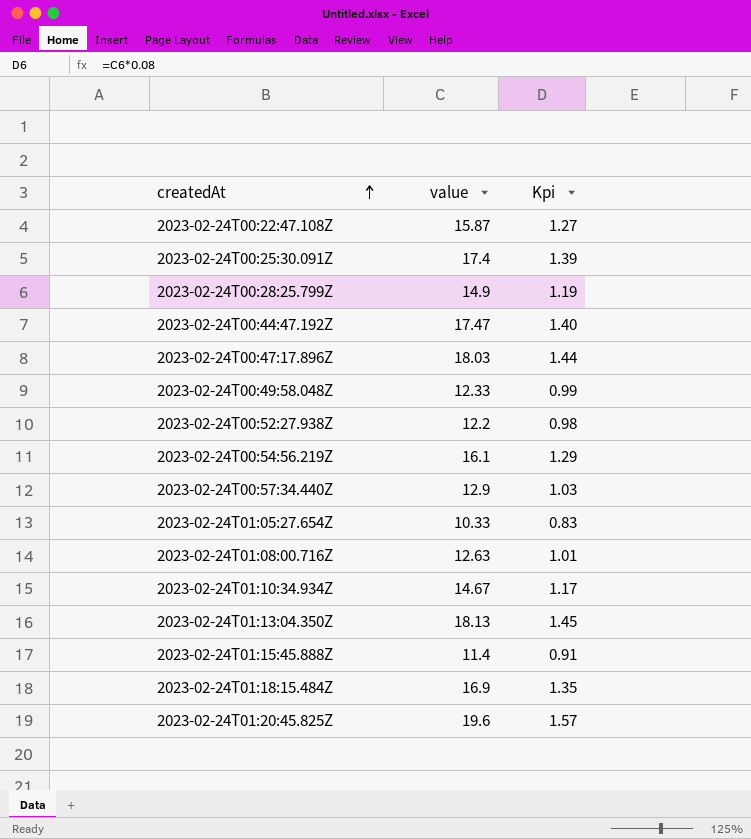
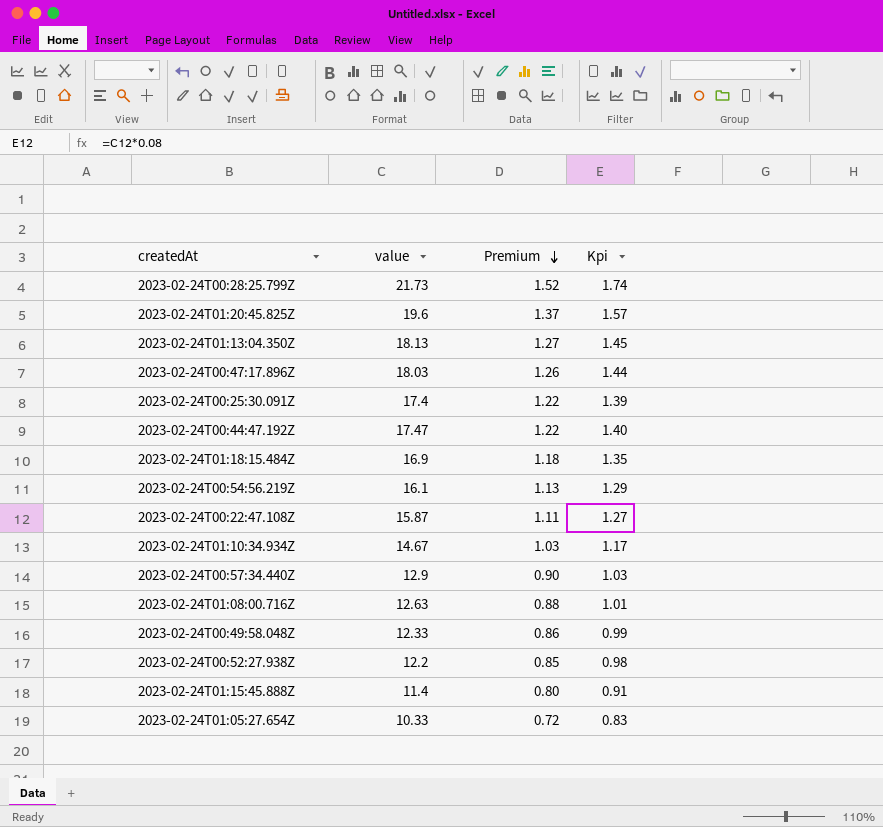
row order: createdAt ascending -> Premium descending
column Premium | formula: none -> [value] * 0.07
2023-02-24T00:28:25.799Z | value: 14.9 -> 21.73
2023-02-24T00:28:25.799Z | Kpi: 1.19 -> 1.74

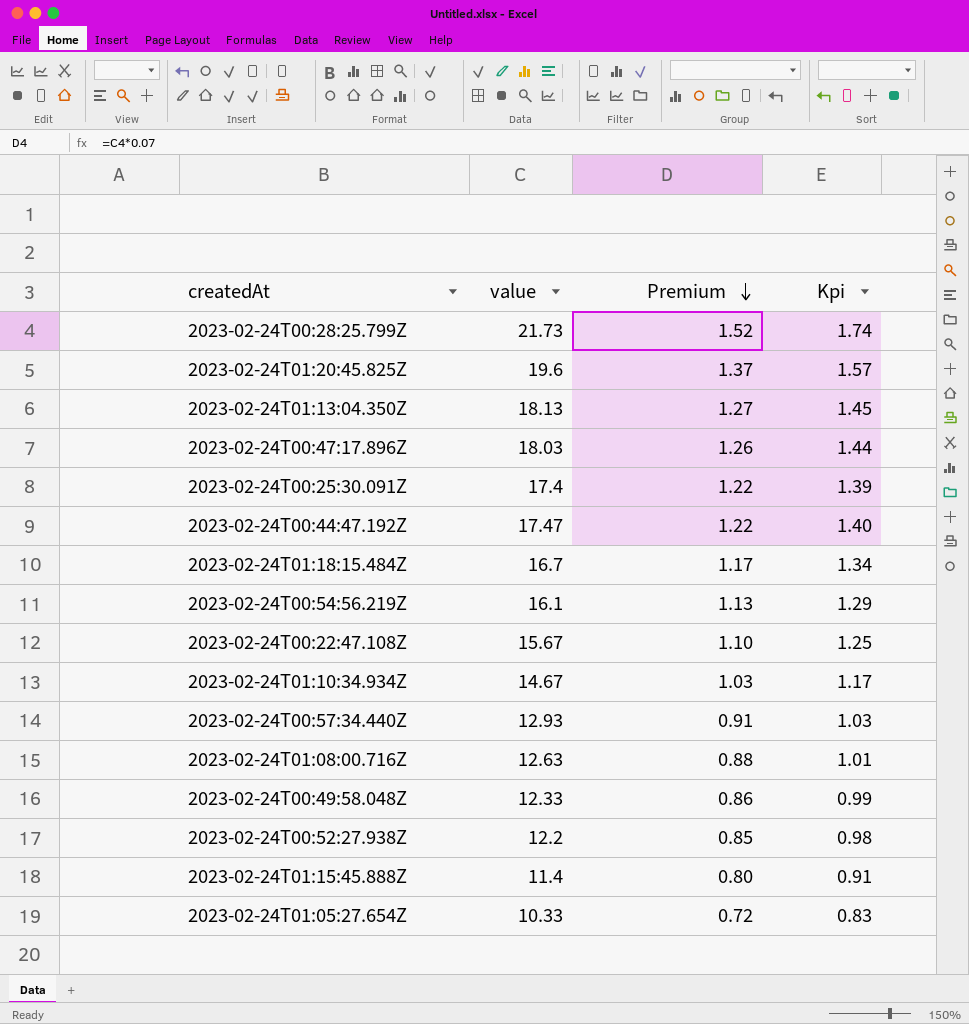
2023-02-24T01:18:15.484Z | value: 16.9 -> 16.7
2023-02-24T01:18:15.484Z | Premium: 1.18 -> 1.17
2023-02-24T01:18:15.484Z | Kpi: 1.35 -> 1.34
2023-02-24T00:22:47.108Z | value: 15.87 -> 15.67
2023-02-24T00:22:47.108Z | Premium: 1.11 -> 1.10
2023-02-24T00:22:47.108Z | Kpi: 1.27 -> 1.25
2023-02-24T00:57:34.440Z | value: 12.9 -> 12.93
2023-02-24T00:57:34.440Z | Premium: 0.90 -> 0.91

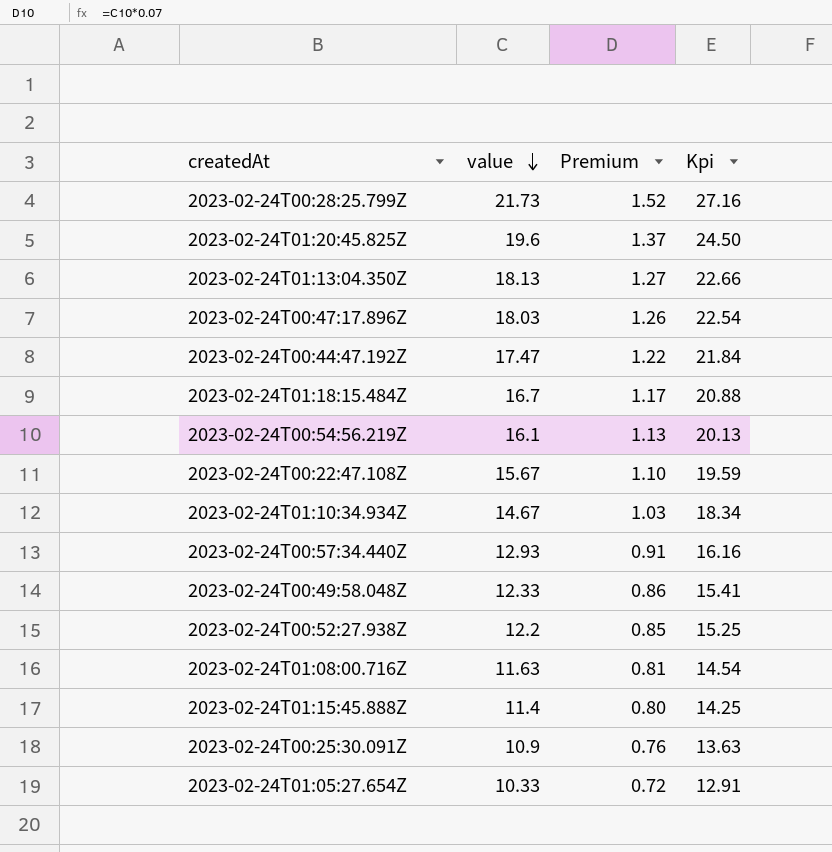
row order: Premium descending -> value descending
column Kpi | formula: [value] * 0.08 -> [value] * 1.25
2023-02-24T01:08:00.716Z | value: 12.63 -> 11.63
2023-02-24T01:08:00.716Z | Premium: 0.88 -> 0.81
2023-02-24T00:25:30.091Z | value: 17.4 -> 10.9
2023-02-24T00:25:30.091Z | Premium: 1.22 -> 0.76

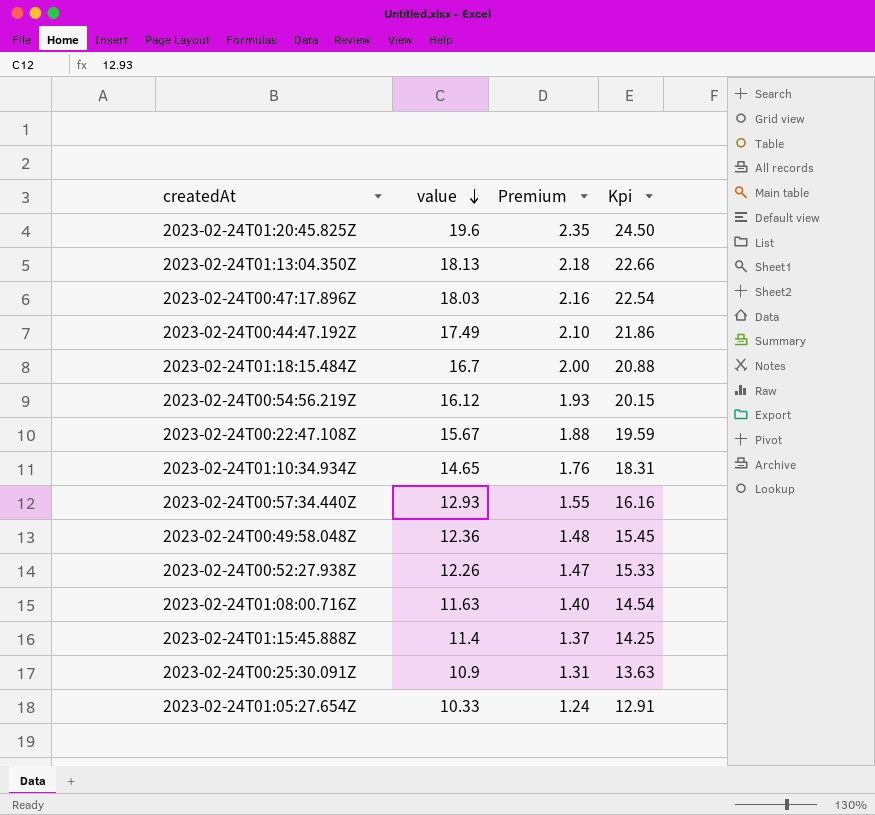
column Premium | formula: [value] * 0.07 -> [value] * 0.12
row 2023-02-24T00:28:25.799Z: 21.73 | 1.52 | 27.16 -> none
2023-02-24T00:44:47.192Z | value: 17.47 -> 17.49
2023-02-24T00:44:47.192Z | Kpi: 21.84 -> 21.86
2023-02-24T00:54:56.219Z | value: 16.1 -> 16.12
2023-02-24T00:54:56.219Z | Kpi: 20.13 -> 20.15
2023-02-24T01:10:34.934Z | value: 14.67 -> 14.65
2023-02-24T01:10:34.934Z | Kpi: 18.34 -> 18.31
2023-02-24T00:49:58.048Z | value: 12.33 -> 12.36
2023-02-24T00:49:58.048Z | Kpi: 15.41 -> 15.45
2023-02-24T00:52:27.938Z | value: 12.2 -> 12.26
2023-02-24T00:52:27.938Z | Kpi: 15.25 -> 15.33

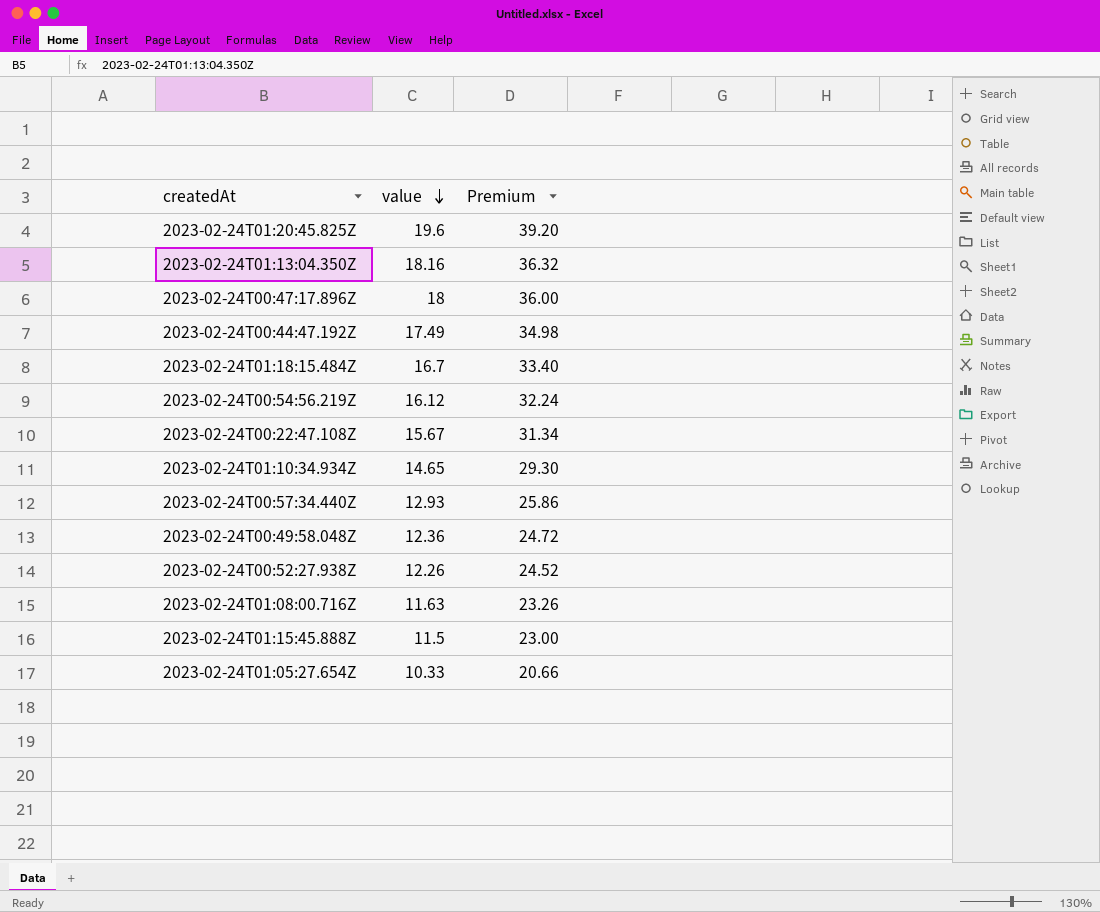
column Kpi | formula: [value] * 1.25 -> none
column Premium | formula: [value] * 0.12 -> [value] * 2
row 2023-02-24T00:25:30.091Z: 10.9 | 1.31 | 13.63 -> none
2023-02-24T01:13:04.350Z | value: 18.13 -> 18.16
2023-02-24T00:47:17.896Z | value: 18.03 -> 18
2023-02-24T01:15:45.888Z | value: 11.4 -> 11.5

